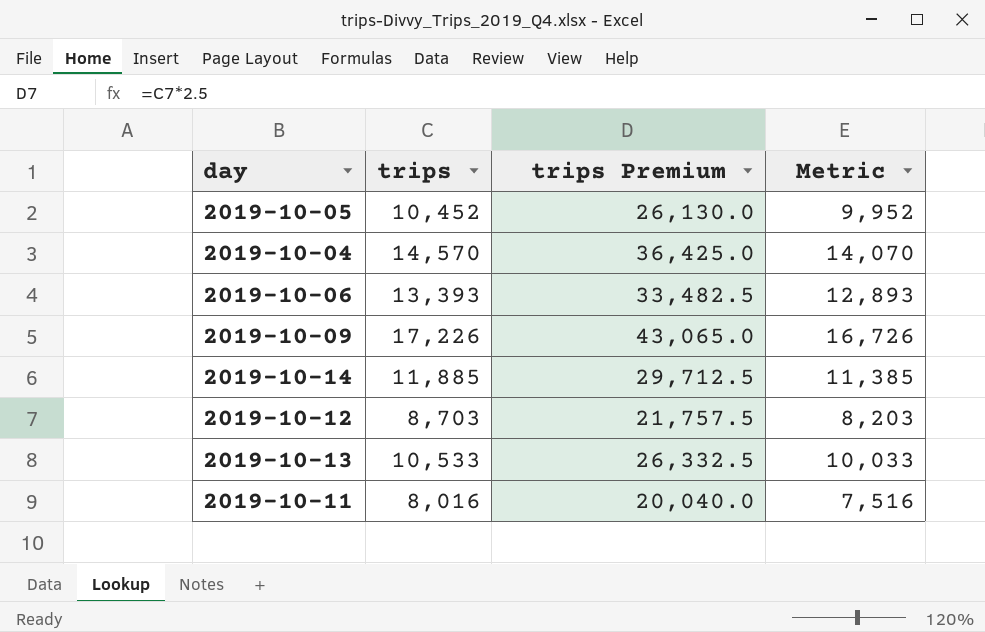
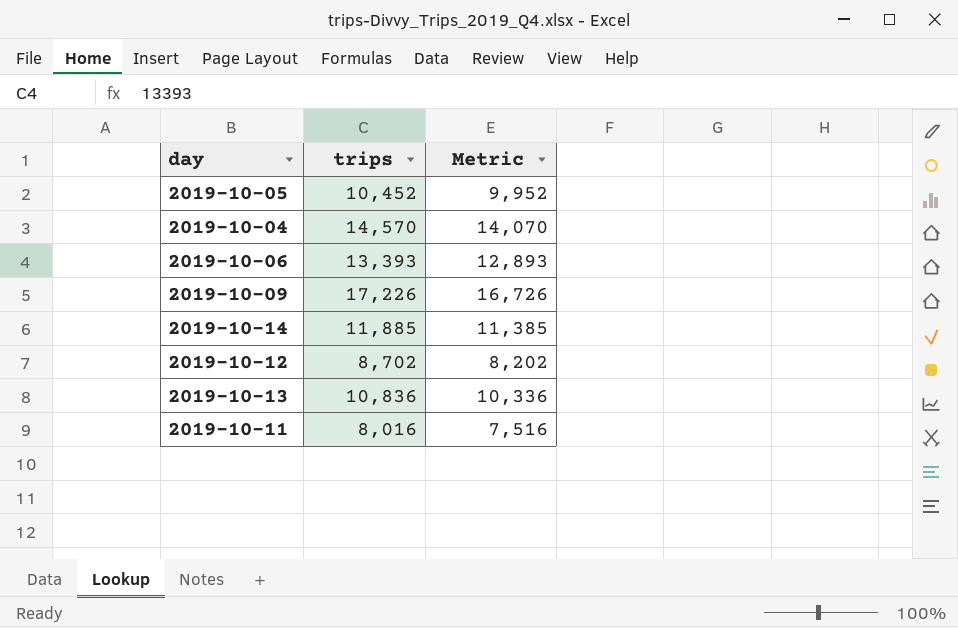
column trips Premium | formula: [trips] * 2.5 -> none
2019-10-12 | trips: 8,703 -> 8,702
2019-10-12 | Metric: 8,203 -> 8,202
2019-10-13 | trips: 10,533 -> 10,836
2019-10-13 | Metric: 10,033 -> 10,336

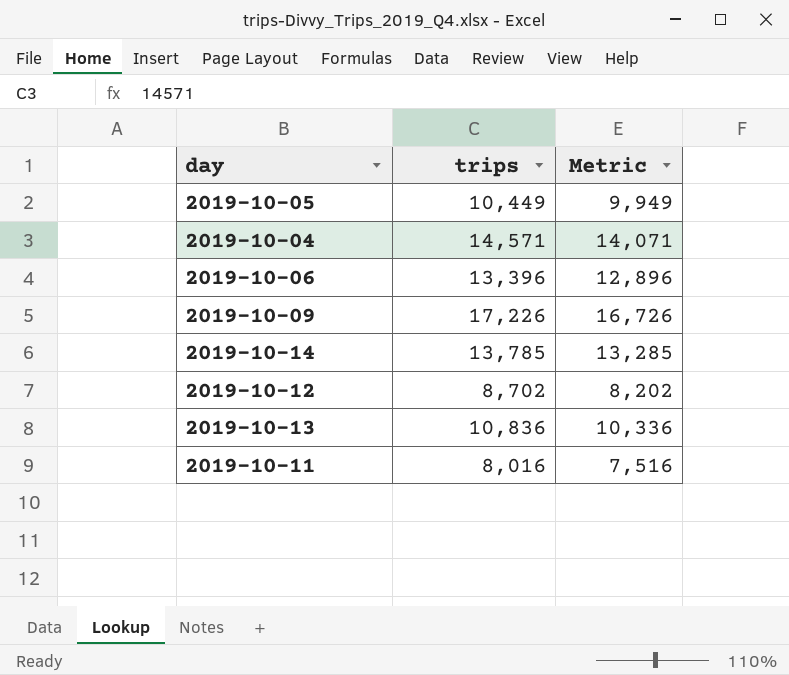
2019-10-05 | trips: 10,452 -> 10,449
2019-10-05 | Metric: 9,952 -> 9,949
2019-10-04 | trips: 14,570 -> 14,571
2019-10-04 | Metric: 14,070 -> 14,071
2019-10-06 | trips: 13,393 -> 13,396
2019-10-06 | Metric: 12,893 -> 12,896
2019-10-14 | trips: 11,885 -> 13,785
2019-10-14 | Metric: 11,385 -> 13,285

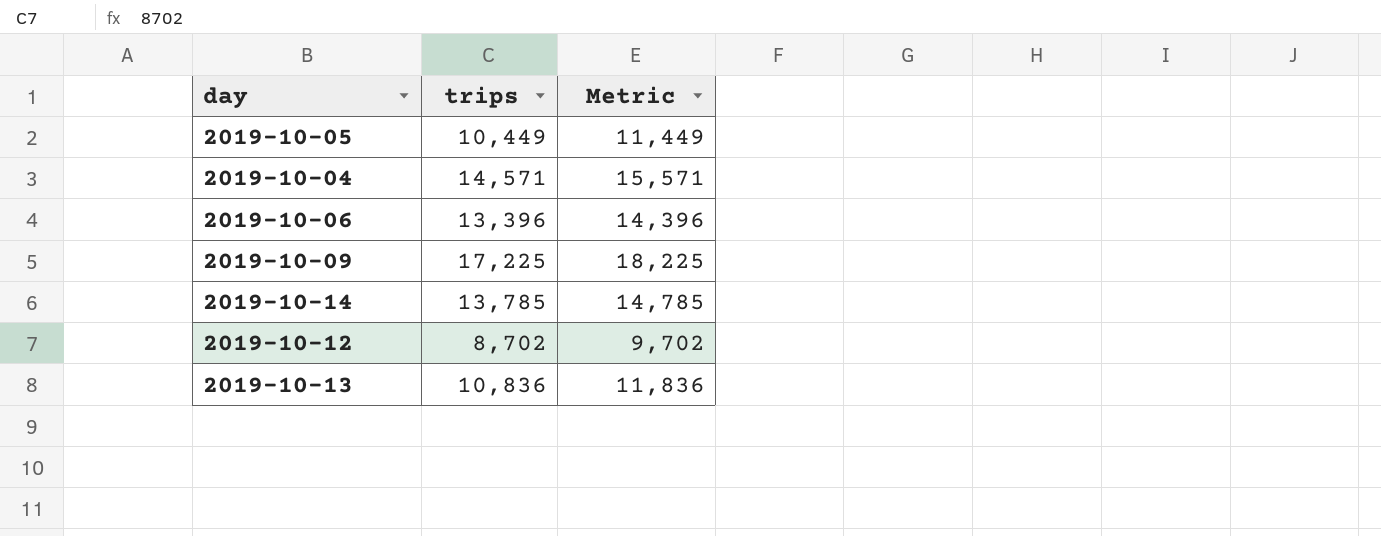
column Metric | formula: [trips] - 500 -> [trips] + 1000
row 2019-10-11: 8,016 | 7,516 -> none
2019-10-09 | trips: 17,226 -> 17,225

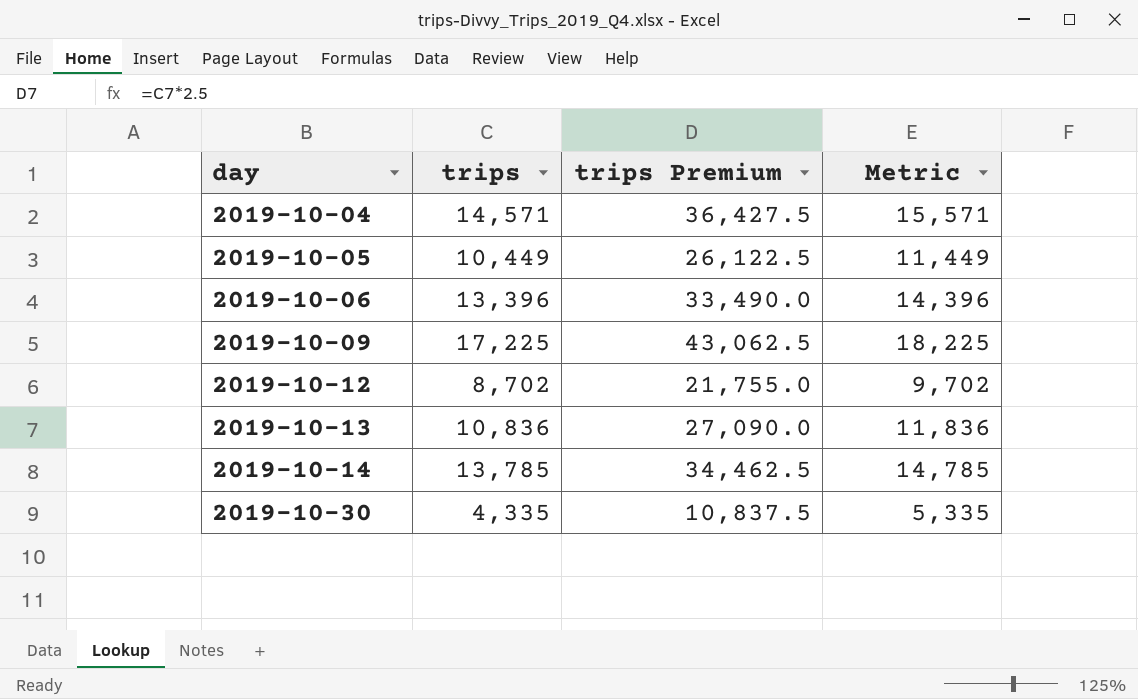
row order: none -> day ascending
column trips Premium | formula: none -> [trips] * 2.5
row 2019-10-30: none -> 4,335 | 10,837.5 | 5,335

